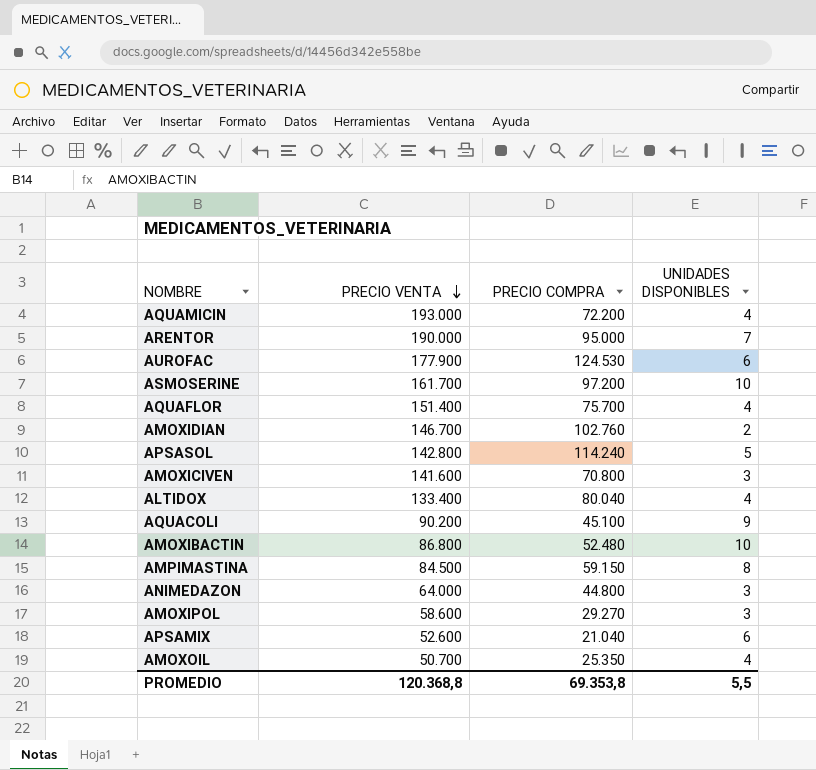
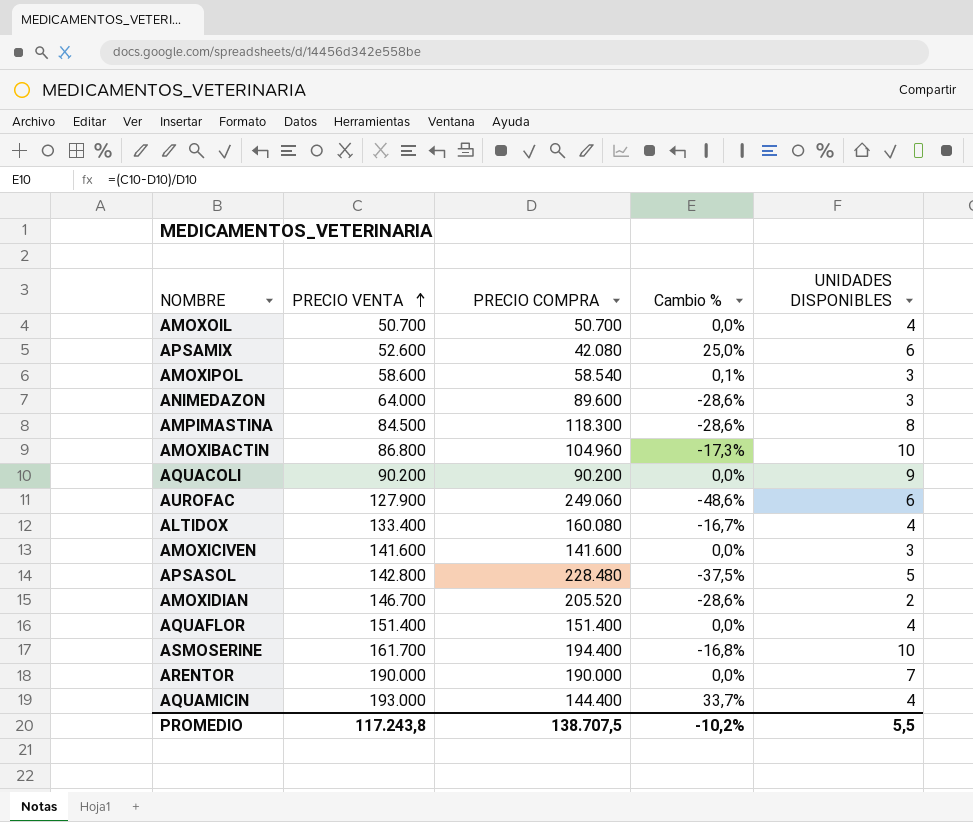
row order: PRECIO VENTA descending -> PRECIO VENTA ascending
column Cambio % | formula: none -> ([PRECIO VENTA] - [PRECIO COMPRA]) / [PRECIO COMPRA]
AMOXOIL | PRECIO COMPRA: 25.350 -> 50.700
APSAMIX | PRECIO COMPRA: 21.040 -> 42.080
AMOXIPOL | PRECIO COMPRA: 29.270 -> 58.540
ANIMEDAZON | PRECIO COMPRA: 44.800 -> 89.600
AMPIMASTINA | PRECIO COMPRA: 59.150 -> 118.300
AMOXIBACTIN | PRECIO COMPRA: 52.480 -> 104.960
AQUACOLI | PRECIO COMPRA: 45.100 -> 90.200
AUROFAC | PRECIO VENTA: 177.900 -> 127.900
AUROFAC | PRECIO COMPRA: 124.530 -> 249.060
ALTIDOX | PRECIO COMPRA: 80.040 -> 160.080
AMOXICIVEN | PRECIO COMPRA: 70.800 -> 141.600
APSASOL | PRECIO COMPRA: 114.240 -> 228.480
AMOXIDIAN | PRECIO COMPRA: 102.760 -> 205.520
AQUAFLOR | PRECIO COMPRA: 75.700 -> 151.400
ASMOSERINE | PRECIO COMPRA: 97.200 -> 194.400
ARENTOR | PRECIO COMPRA: 95.000 -> 190.000
AQUAMICIN | PRECIO COMPRA: 72.200 -> 144.400
PROMEDIO | PRECIO VENTA: 120.368,8 -> 117.243,8
PROMEDIO | PRECIO COMPRA: 69.353,8 -> 138.707,5

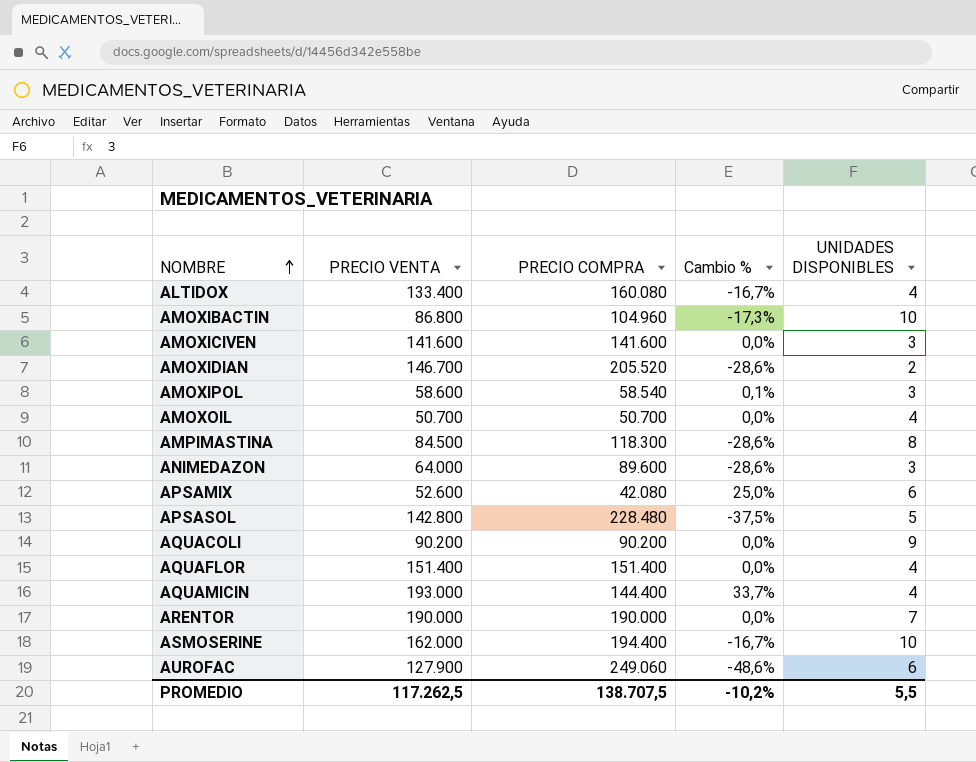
row order: PRECIO VENTA ascending -> NOMBRE ascending
ASMOSERINE | PRECIO VENTA: 161.700 -> 162.000
ASMOSERINE | Cambio %: -16,8% -> -16,7%
PROMEDIO | PRECIO VENTA: 117.243,8 -> 117.262,5

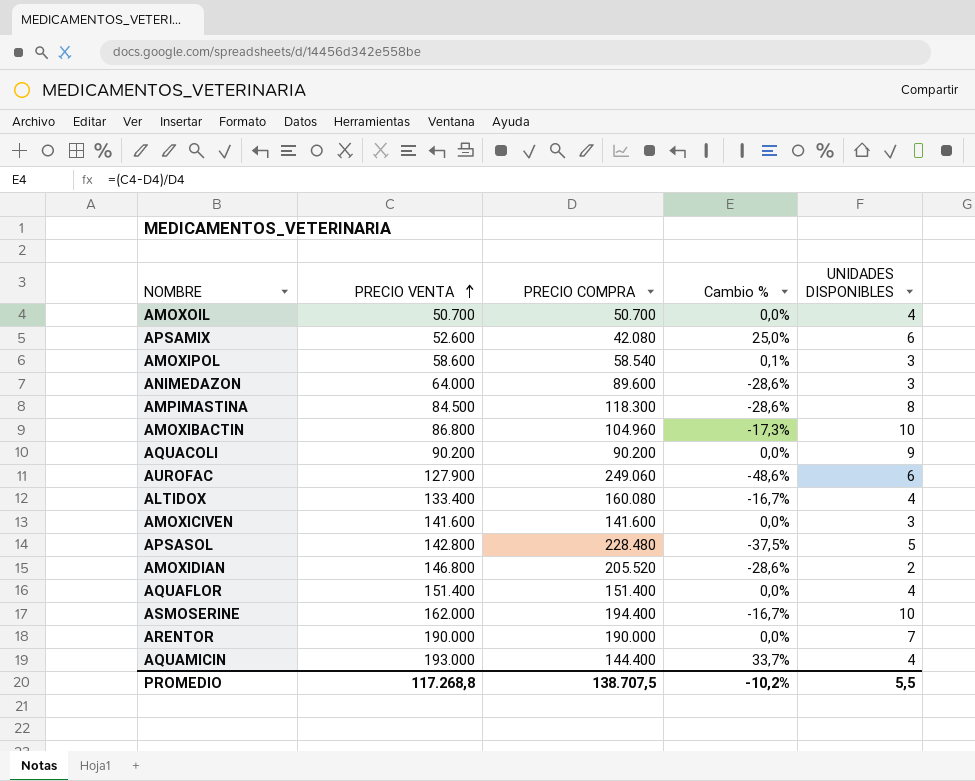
row order: NOMBRE ascending -> PRECIO VENTA ascending
AMOXIDIAN | PRECIO VENTA: 146.700 -> 146.800
PROMEDIO | PRECIO VENTA: 117.262,5 -> 117.268,8

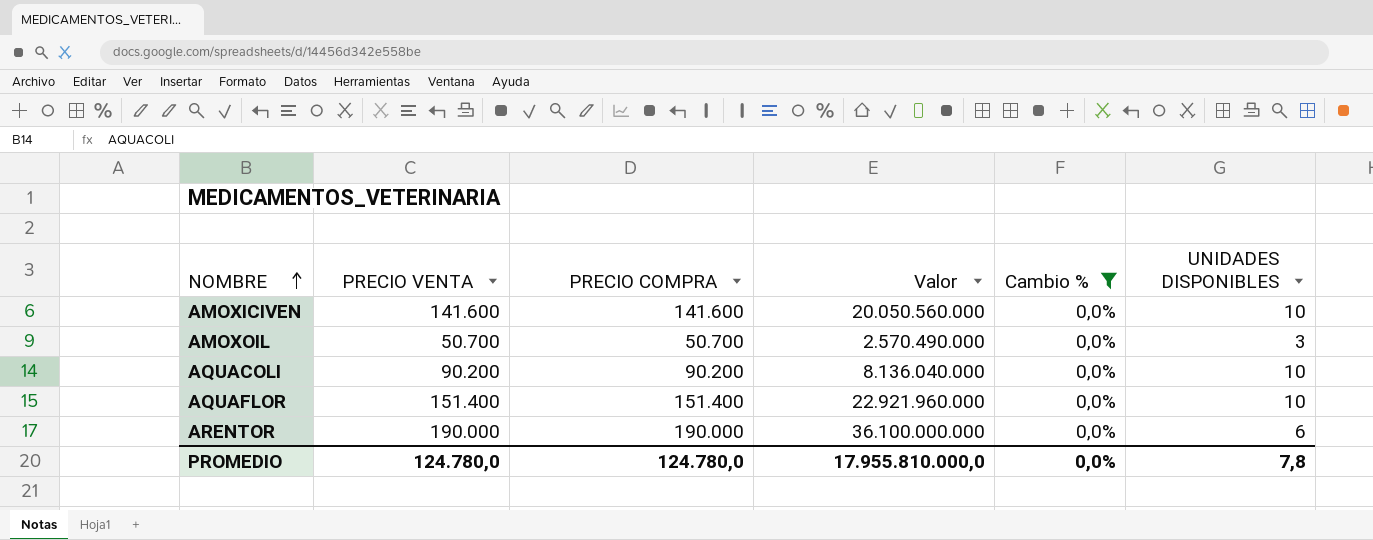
filter: none -> Cambio % = 0,0%
row order: PRECIO VENTA ascending -> NOMBRE ascending
column Valor | formula: none -> [PRECIO VENTA] * [PRECIO COMPRA]
AMOXICIVEN | UNIDADES DISPONIBLES: 3 -> 10
AMOXOIL | UNIDADES DISPONIBLES: 4 -> 3
AQUACOLI | UNIDADES DISPONIBLES: 9 -> 10
AQUAFLOR | UNIDADES DISPONIBLES: 4 -> 10
ARENTOR | UNIDADES DISPONIBLES: 7 -> 6
PROMEDIO | PRECIO VENTA: 117.268,8 -> 124.780,0
PROMEDIO | PRECIO COMPRA: 138.707,5 -> 124.780,0
PROMEDIO | Cambio %: -10,2% -> 0,0%
PROMEDIO | UNIDADES DISPONIBLES: 5,5 -> 7,8

